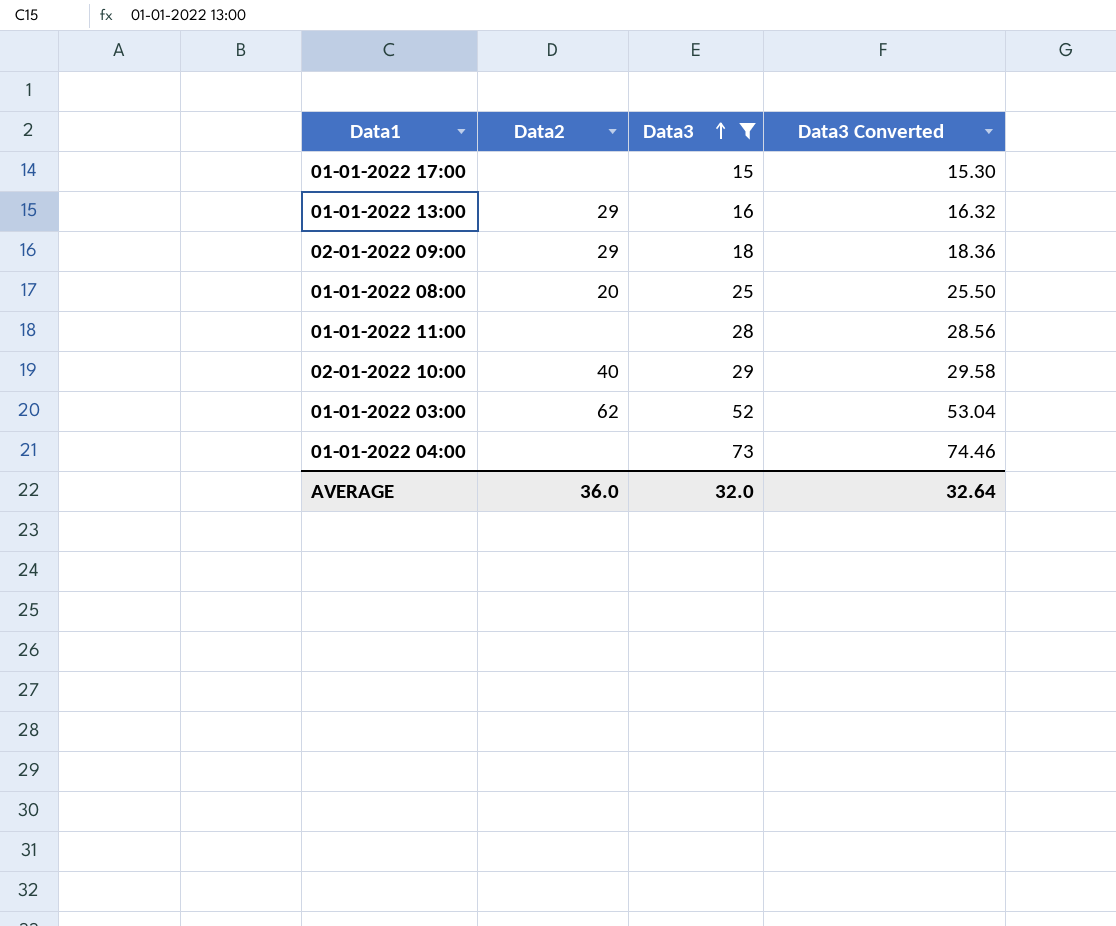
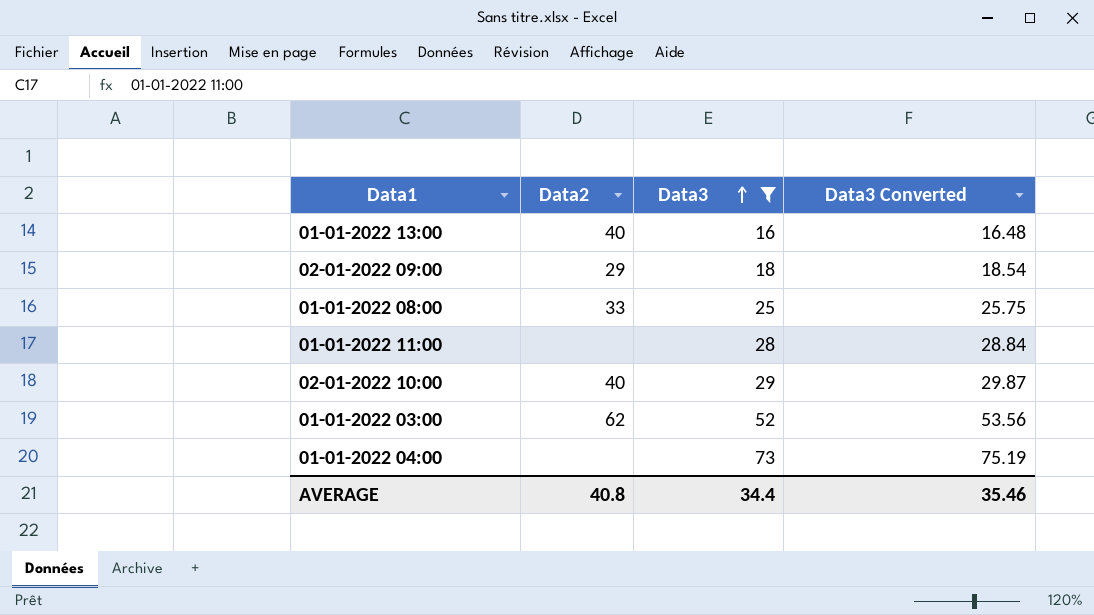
column Data3 Converted | formula: [Data3] * 1.02 -> [Data3] * 1.03
row 01-01-2022 17:00: none | 15 | 15.30 -> none
01-01-2022 13:00 | Data2: 29 -> 40
01-01-2022 08:00 | Data2: 20 -> 33
AVERAGE | Data2: 36.0 -> 40.8
AVERAGE | Data3: 32.0 -> 34.4
AVERAGE | Data3 Converted: 32.64 -> 35.46

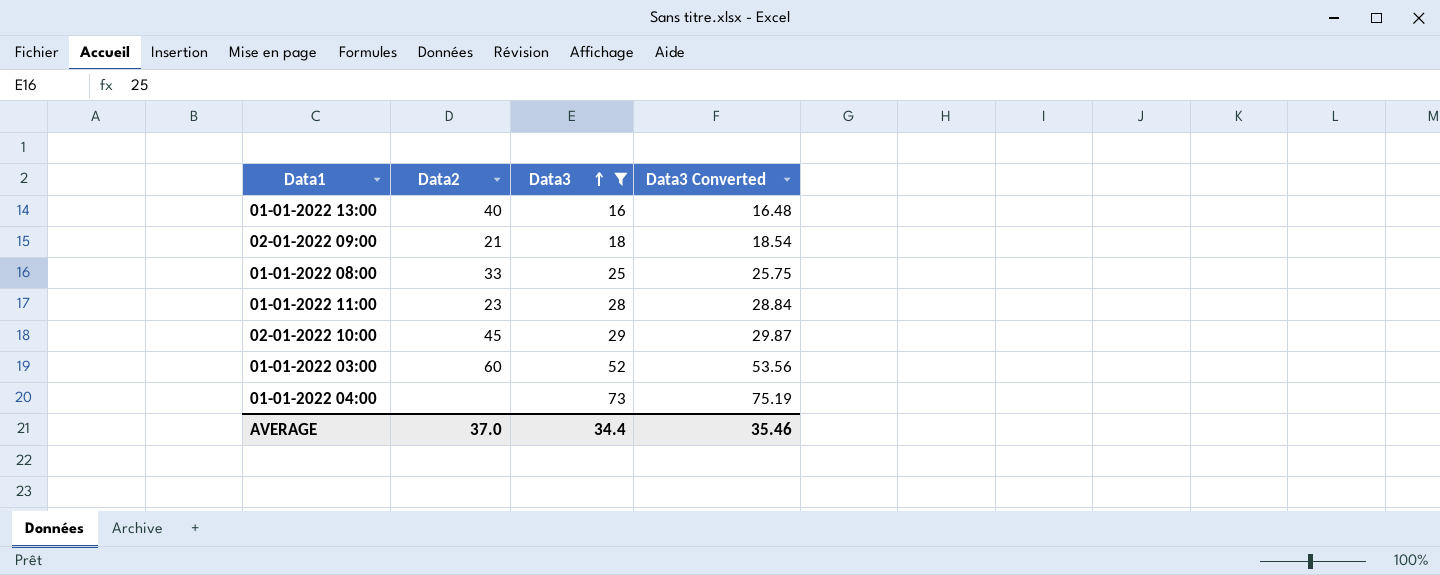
02-01-2022 09:00 | Data2: 29 -> 21
01-01-2022 11:00 | Data2: none -> 23
02-01-2022 10:00 | Data2: 40 -> 45
01-01-2022 03:00 | Data2: 62 -> 60
AVERAGE | Data2: 40.8 -> 37.0

